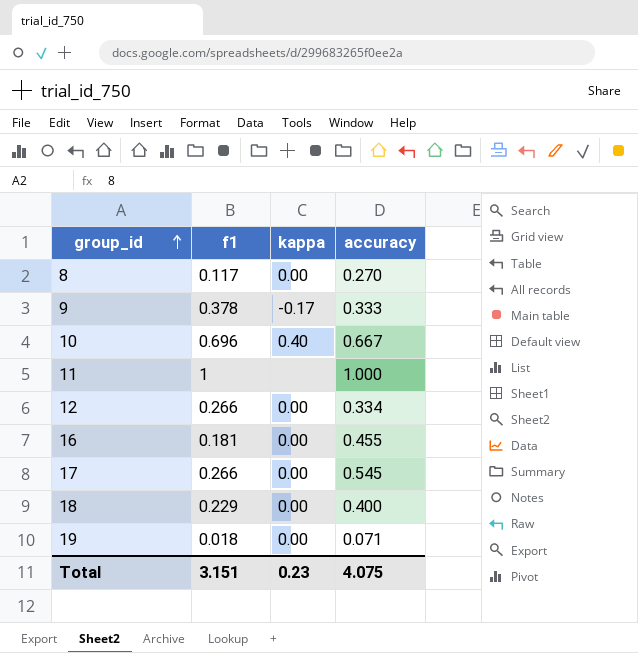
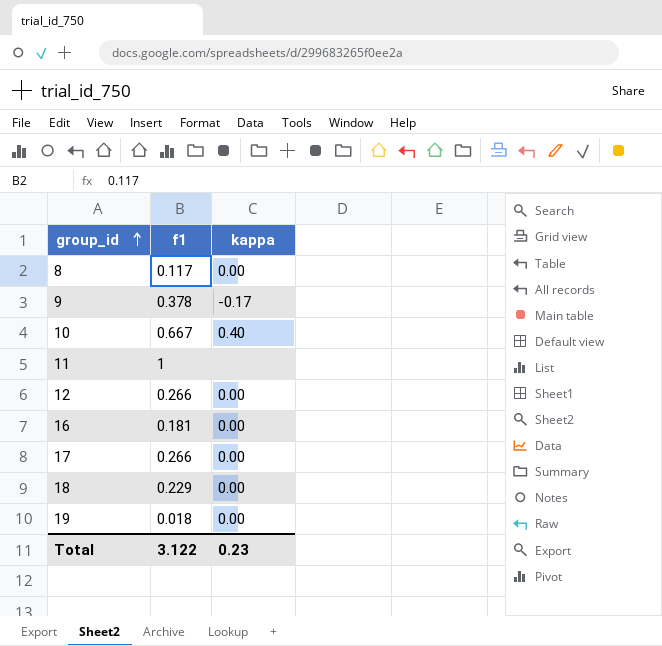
column accuracy | position: 4 -> none
10 | f1: 0.696 -> 0.667
Total | f1: 3.151 -> 3.122

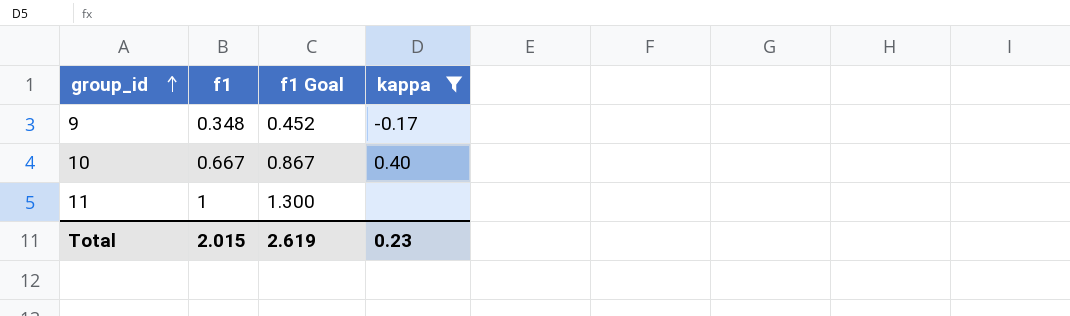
filter: none -> kappa != 0.00
column f1 Goal | formula: none -> [f1] * 1.3
9 | f1: 0.378 -> 0.348
Total | f1: 3.122 -> 2.015

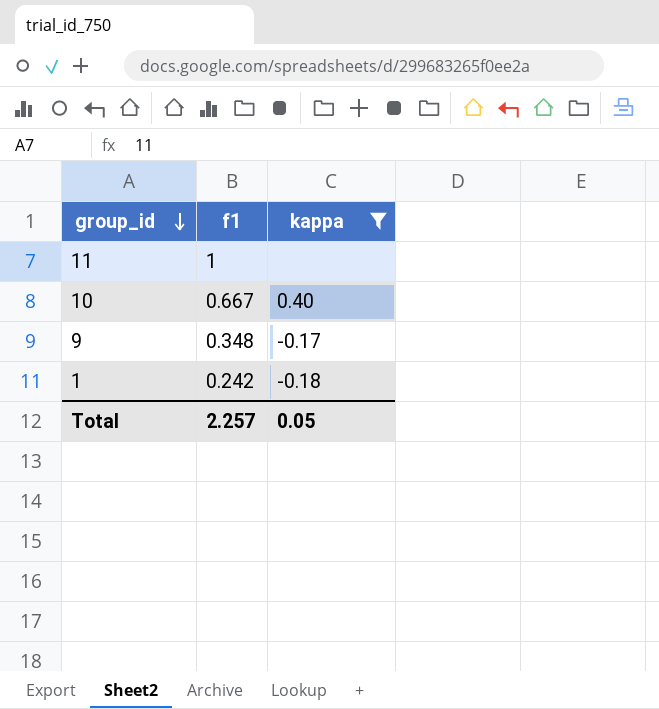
row order: group_id ascending -> group_id descending
column f1 Goal | formula: [f1] * 1.3 -> none
row 1: none -> 0.242 | -0.18
Total | f1: 2.015 -> 2.257
Total | kappa: 0.23 -> 0.05

